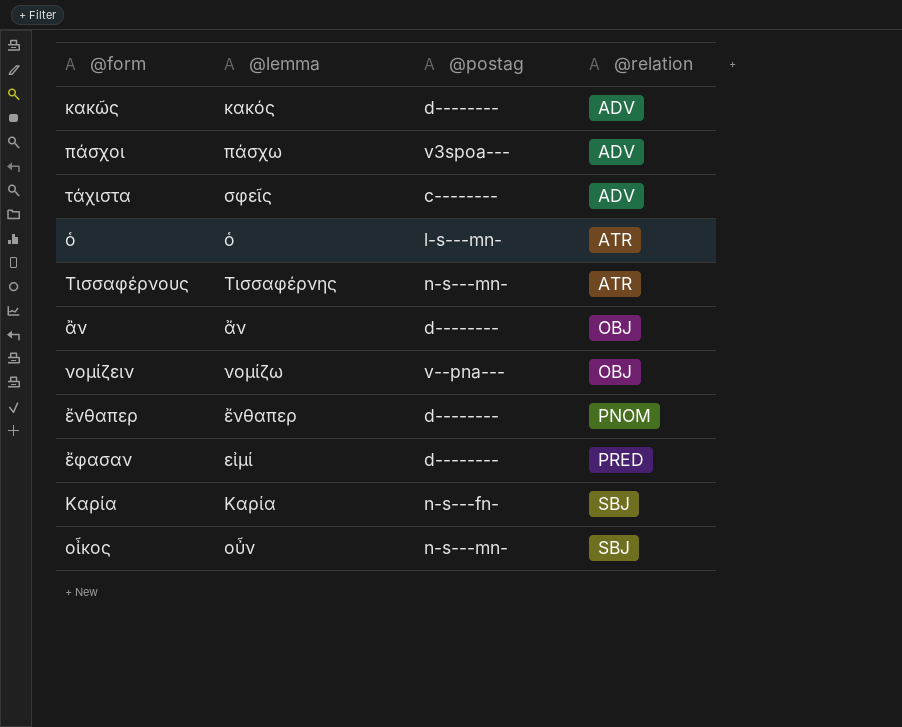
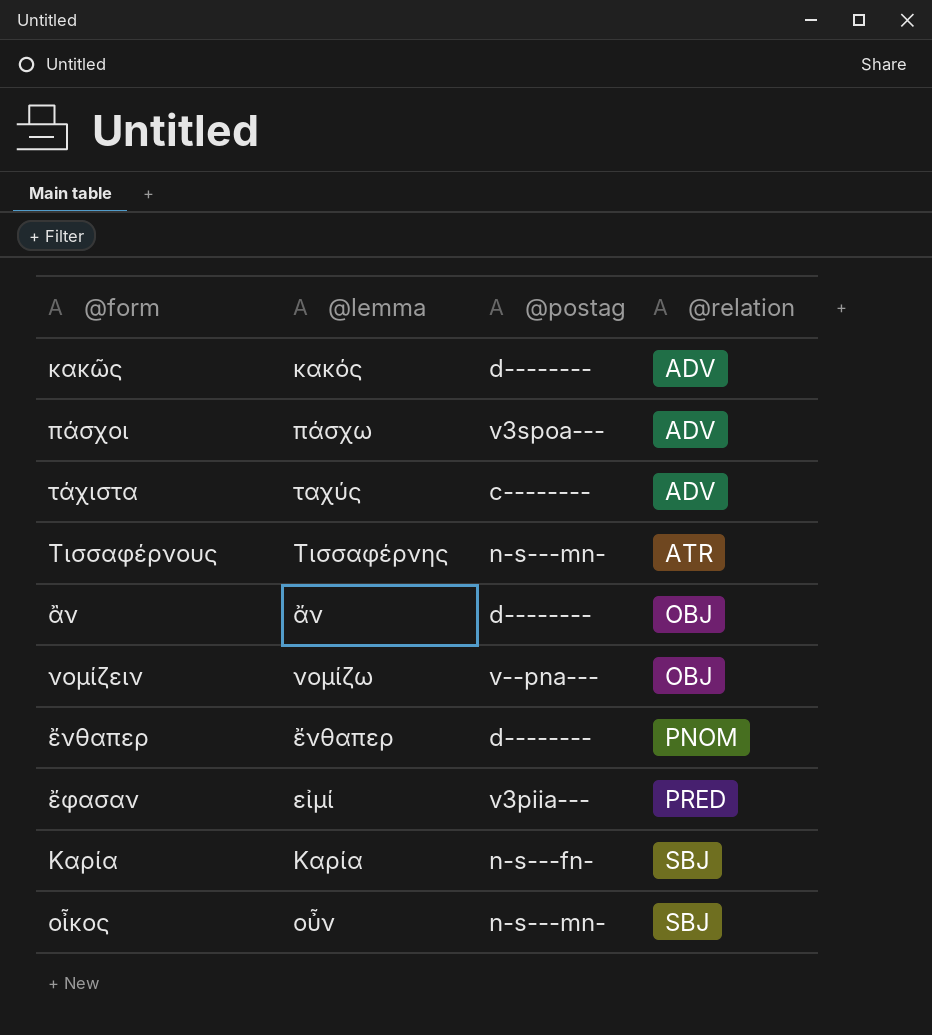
row ὁ: ὁ | l-s---mn- | ATR -> none
τάχιστα | @lemma: σφεῖς -> ταχύς
ἔφασαν | @postag: d-------- -> v3piia---

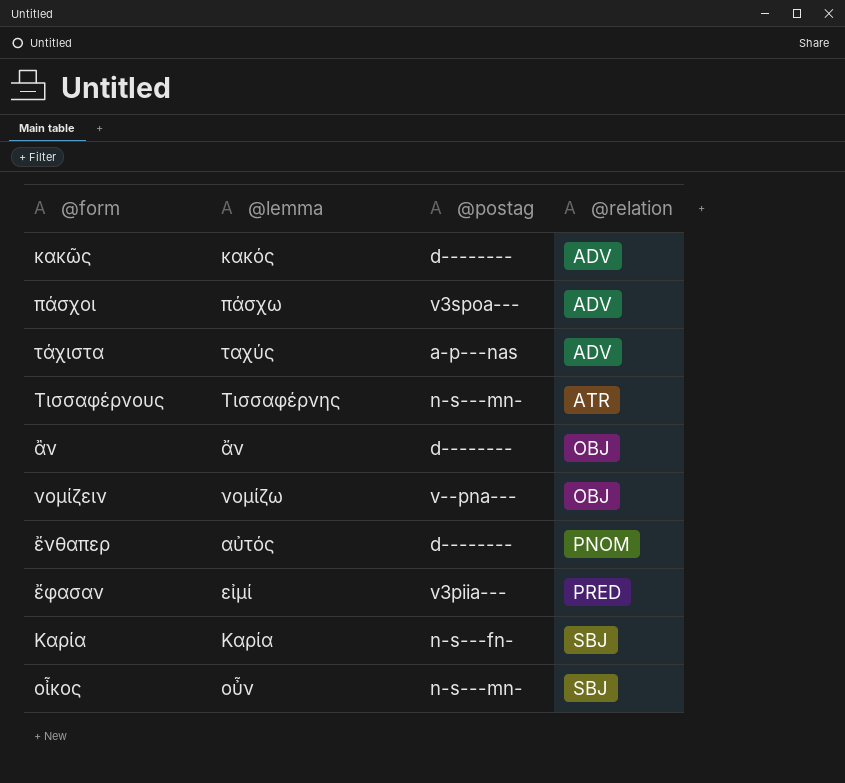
τάχιστα | @postag: c-------- -> a-p---nas
ἔνθαπερ | @lemma: ἔνθαπερ -> αὐτός

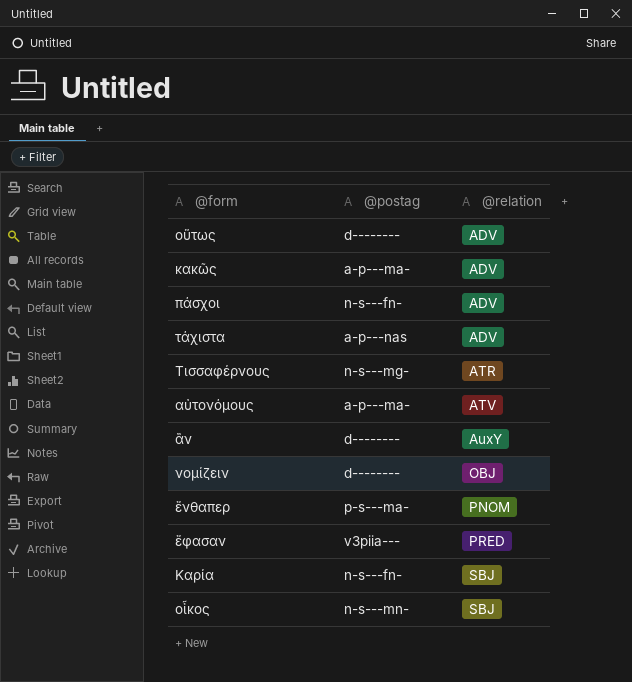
column @lemma | position: 2 -> none
row οὕτως: none -> d-------- | ADV
κακῶς | @postag: d-------- -> a-p---ma-
πάσχοι | @postag: v3spoa--- -> n-s---fn-
Τισσαφέρνους | @postag: n-s---mn- -> n-s---mg-
row αὐτονόμους: none -> a-p---ma- | ATV
ἂν | @relation: OBJ -> AuxY
νομίζειν | @postag: v--pna--- -> d--------
ἔνθαπερ | @postag: d-------- -> p-s---ma-

